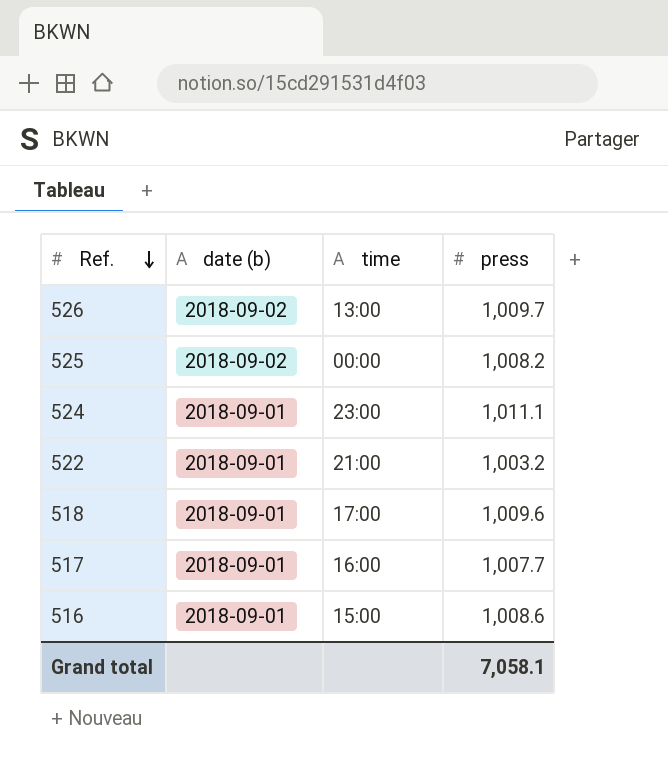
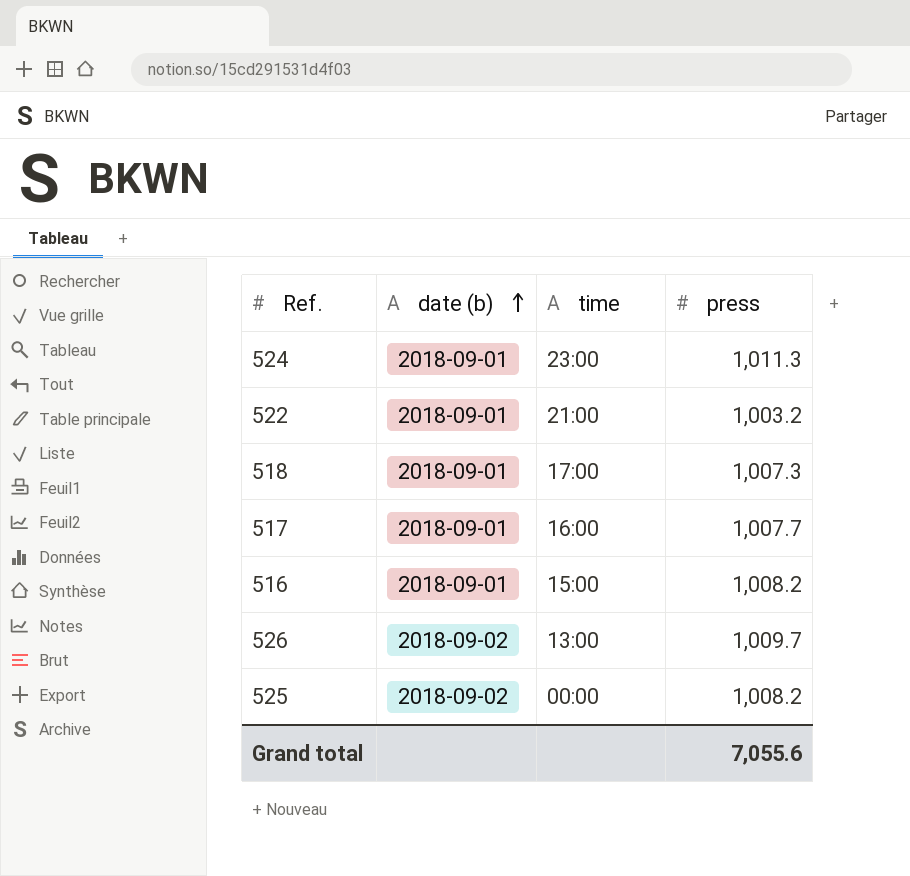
row order: Ref. descending -> date (b) ascending
524 | press: 1,011.1 -> 1,011.3
518 | press: 1,009.6 -> 1,007.3
516 | press: 1,008.6 -> 1,008.2
Grand total | press: 7,058.1 -> 7,055.6

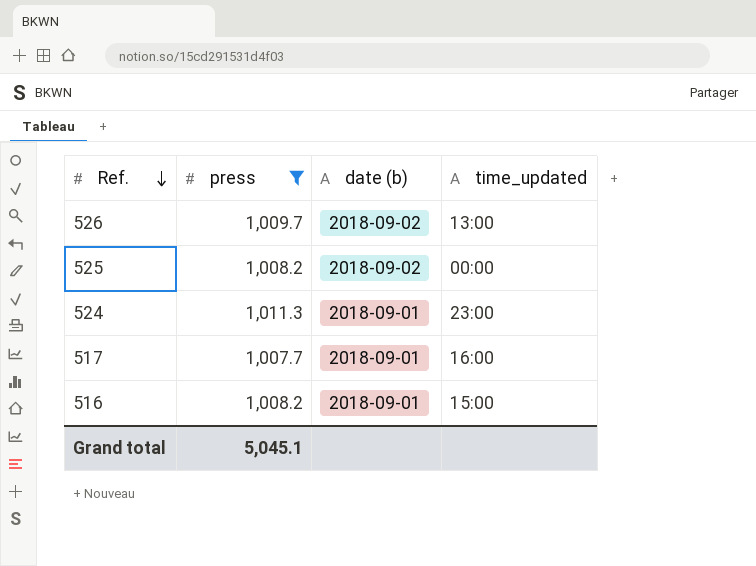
filter: none -> press >= 1,007.7
row order: date (b) ascending -> Ref. descending
column press | position: 4 -> 2
column name: time -> time_updated
Grand total | press: 7,055.6 -> 5,045.1

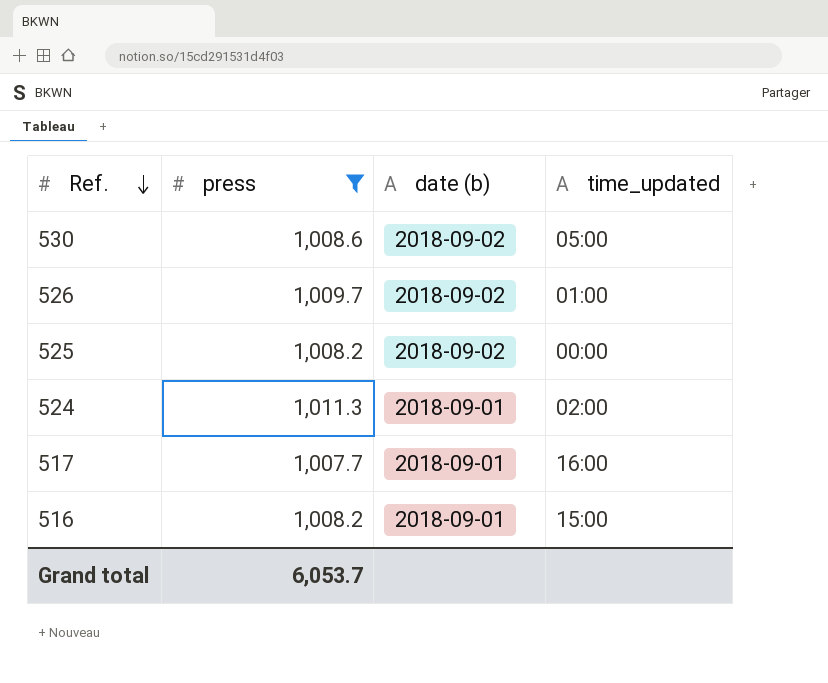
row 530: none -> 1,008.6 | 2018-09-02 | 05:00
526 | time_updated: 13:00 -> 01:00
524 | time_updated: 23:00 -> 02:00
Grand total | press: 5,045.1 -> 6,053.7

